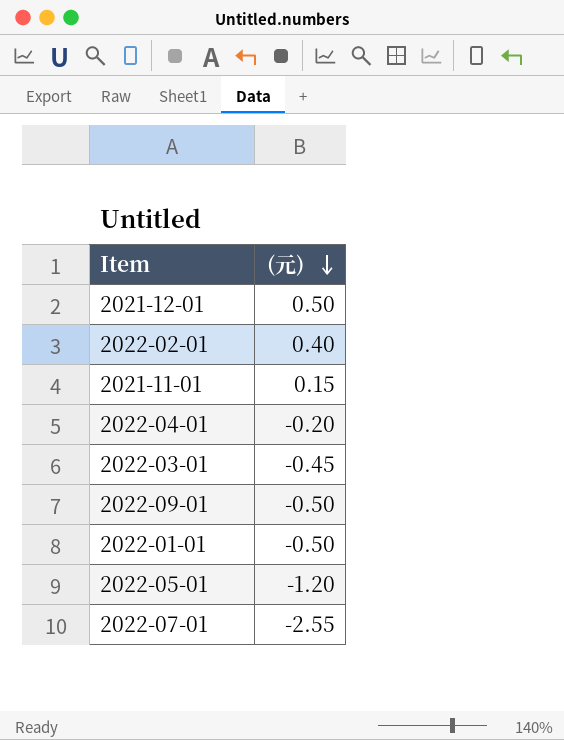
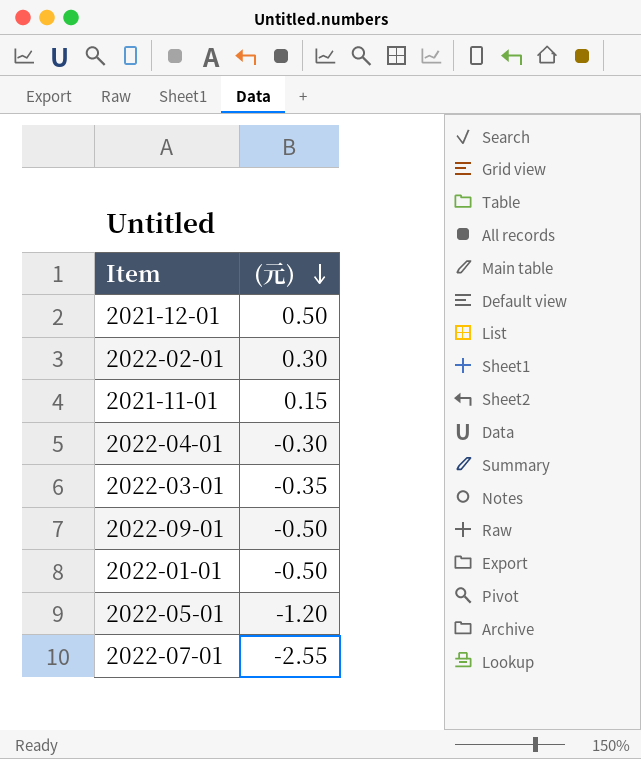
2022-02-01 | (元): 0.40 -> 0.30
2022-04-01 | (元): -0.20 -> -0.30
2022-03-01 | (元): -0.45 -> -0.35

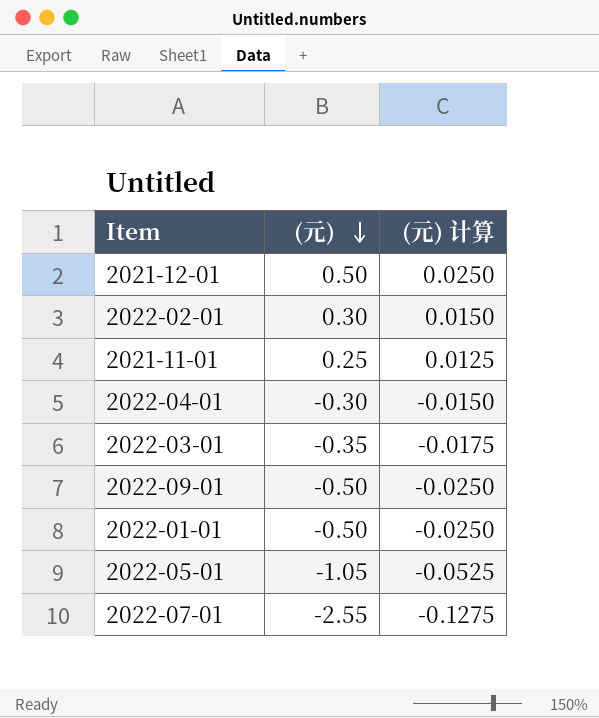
column (元) 计算 | formula: none -> [(元)] * 0.05
2021-11-01 | (元): 0.15 -> 0.25
2022-05-01 | (元): -1.20 -> -1.05

